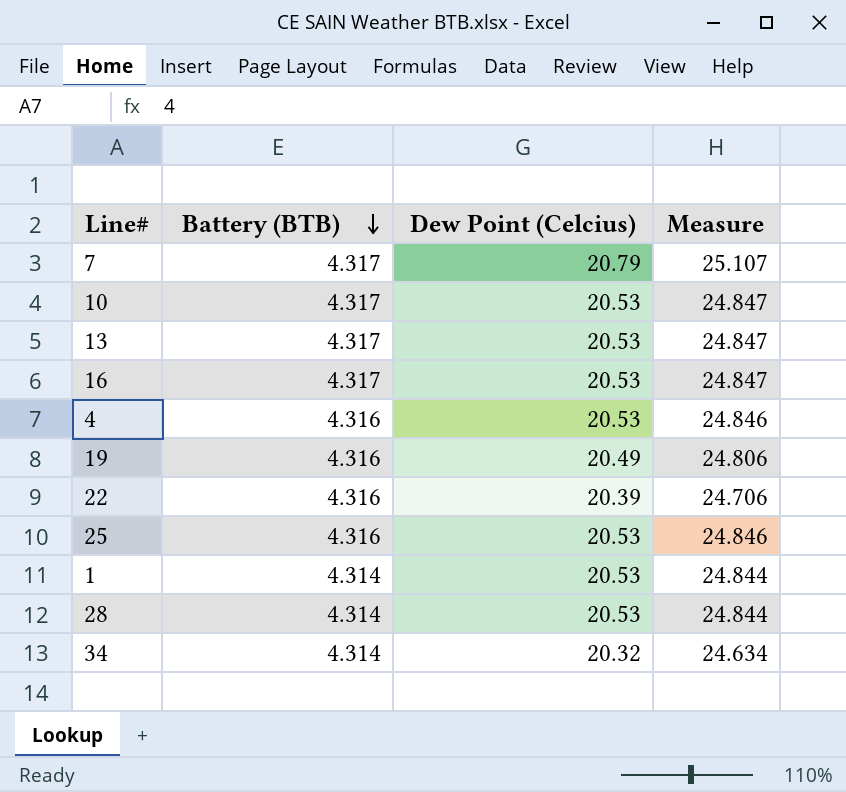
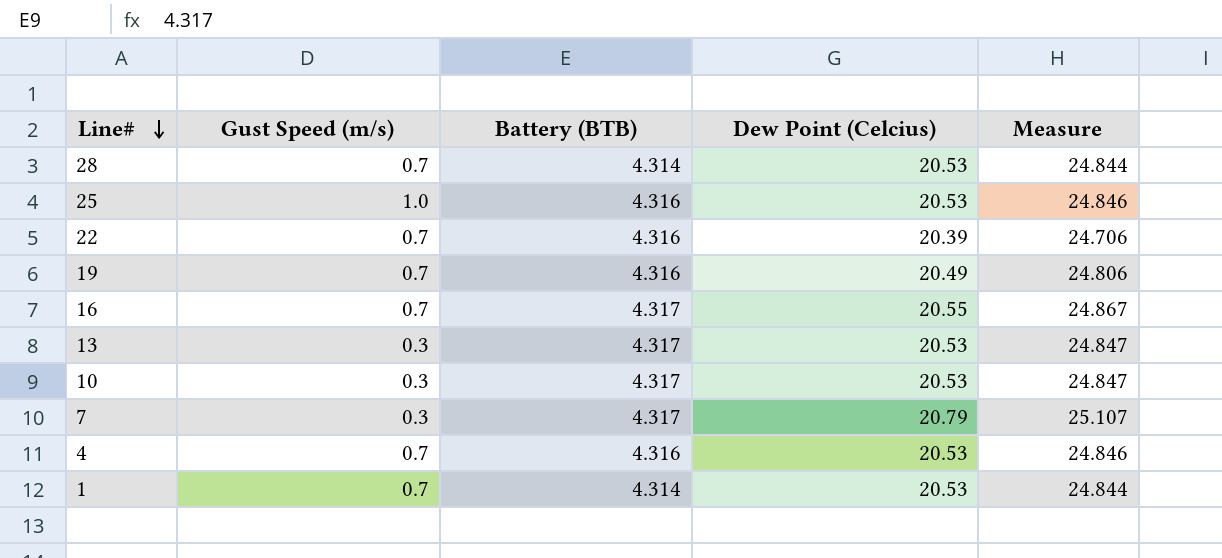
row order: Battery (BTB) descending -> Line# descending
column Gust Speed (m/s) | position: none -> 2
row 34: 4.314 | 20.32 | 24.634 -> none
16 | Dew Point (Celcius): 20.53 -> 20.55
16 | Measure: 24.847 -> 24.867

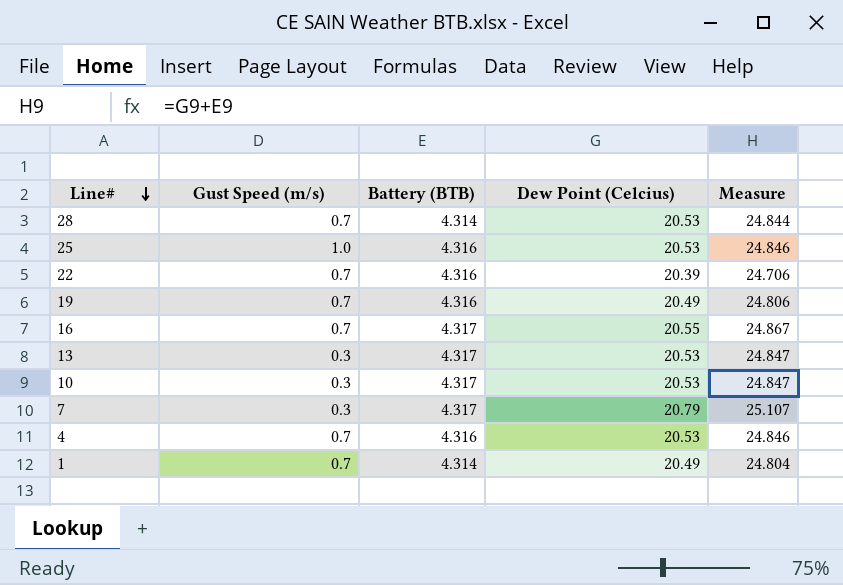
1 | Dew Point (Celcius): 20.53 -> 20.49
1 | Measure: 24.844 -> 24.804

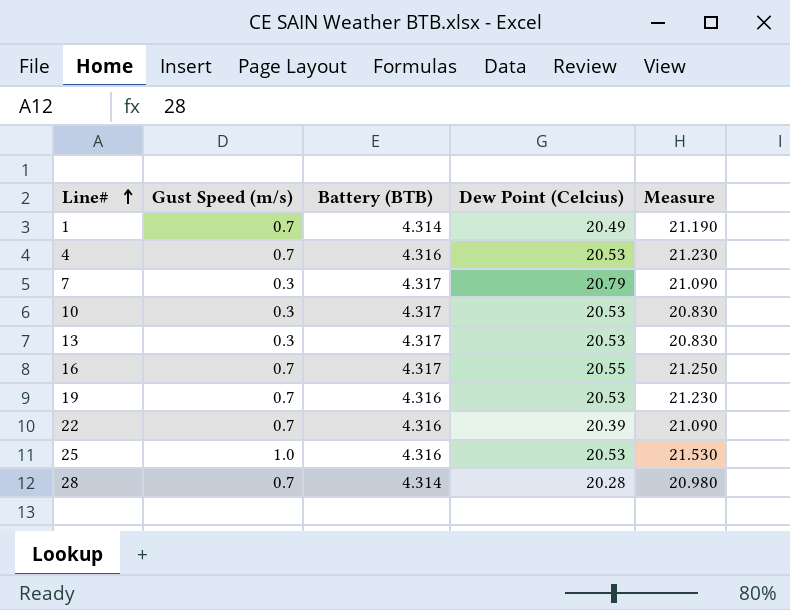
row order: Line# descending -> Line# ascending
column Measure | formula: [Battery (BTB)] + [Dew Point (Celcius)] -> [Gust Speed (m/s)] + [Dew Point (Celcius)]
19 | Dew Point (Celcius): 20.49 -> 20.53
28 | Dew Point (Celcius): 20.53 -> 20.28

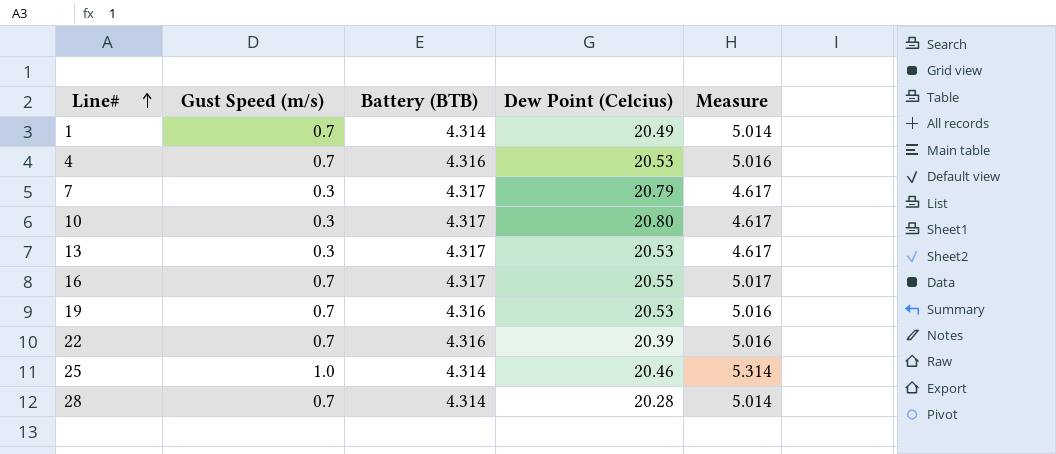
column Measure | formula: [Gust Speed (m/s)] + [Dew Point (Celcius)] -> [Gust Speed (m/s)] + [Battery (BTB)]
10 | Dew Point (Celcius): 20.53 -> 20.80
25 | Battery (BTB): 4.316 -> 4.314
25 | Dew Point (Celcius): 20.53 -> 20.46

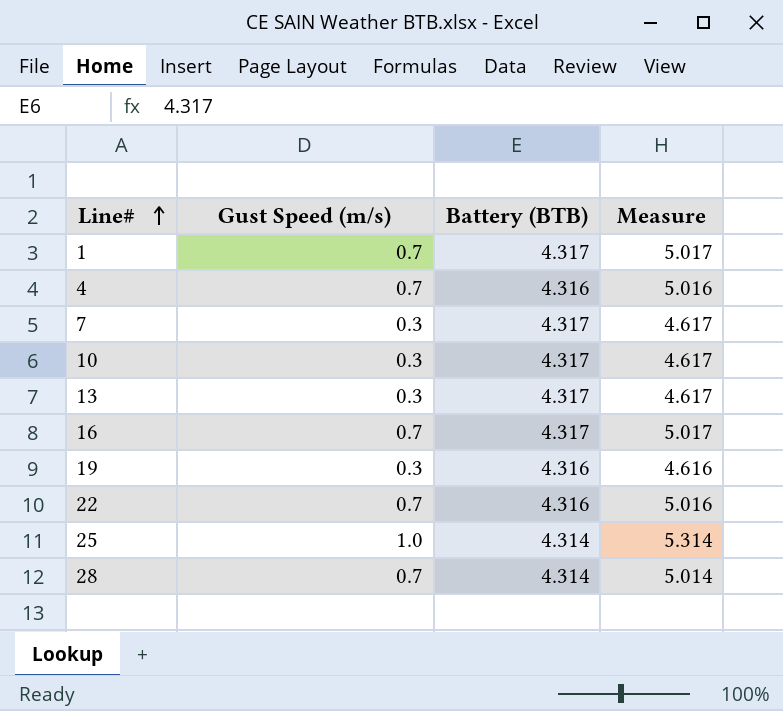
column Dew Point (Celcius) | position: 4 -> none
1 | Battery (BTB): 4.314 -> 4.317
1 | Measure: 5.014 -> 5.017
19 | Gust Speed (m/s): 0.7 -> 0.3
19 | Measure: 5.016 -> 4.616

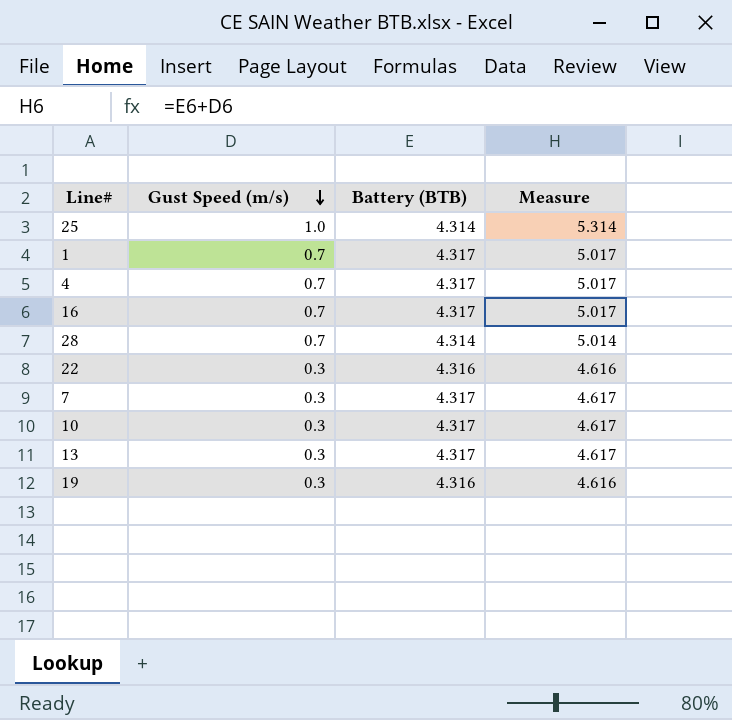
row order: Line# ascending -> Gust Speed (m/s) descending
4 | Battery (BTB): 4.316 -> 4.317
4 | Measure: 5.016 -> 5.017
22 | Gust Speed (m/s): 0.7 -> 0.3
22 | Measure: 5.016 -> 4.616

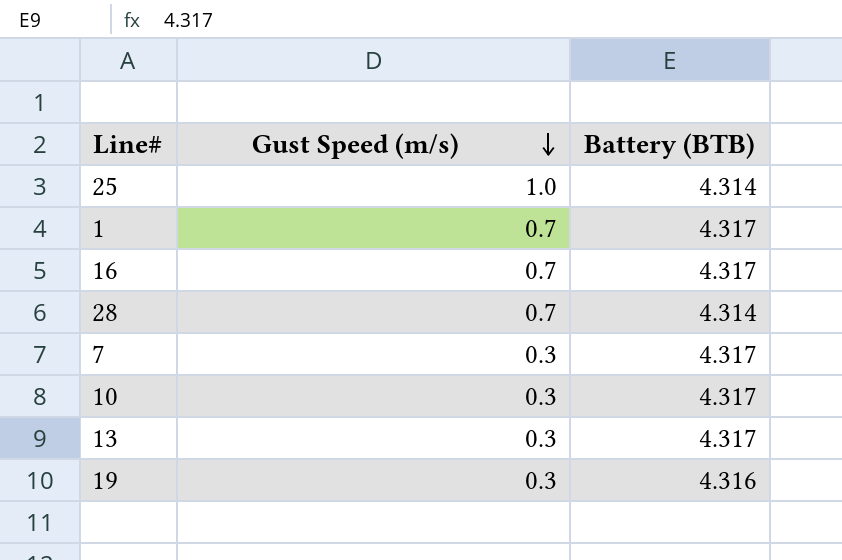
column Measure | formula: [Gust Speed (m/s)] + [Battery (BTB)] -> none
row 4: 0.7 | 4.317 | 5.017 -> none
row 22: 0.3 | 4.316 | 4.616 -> none

